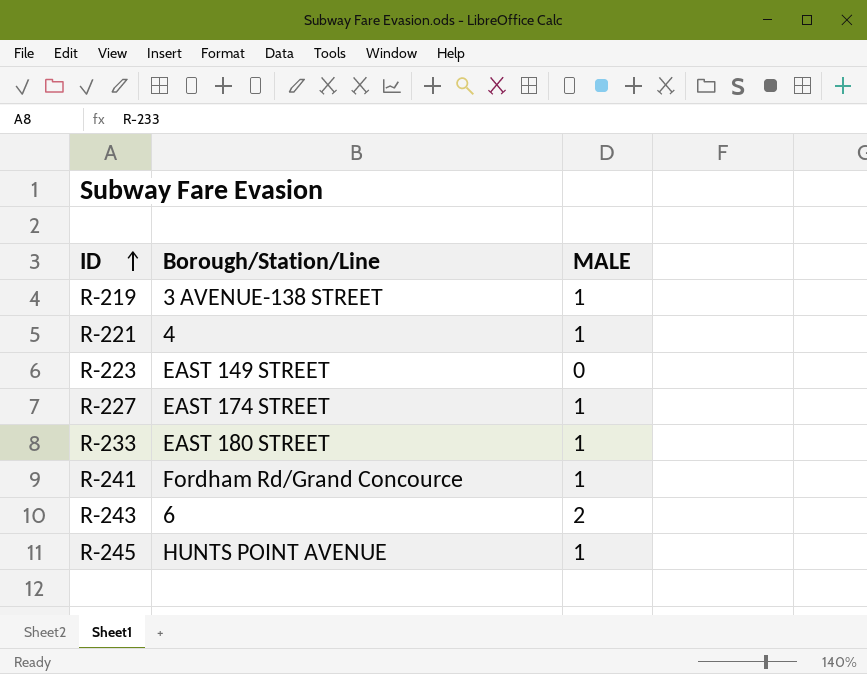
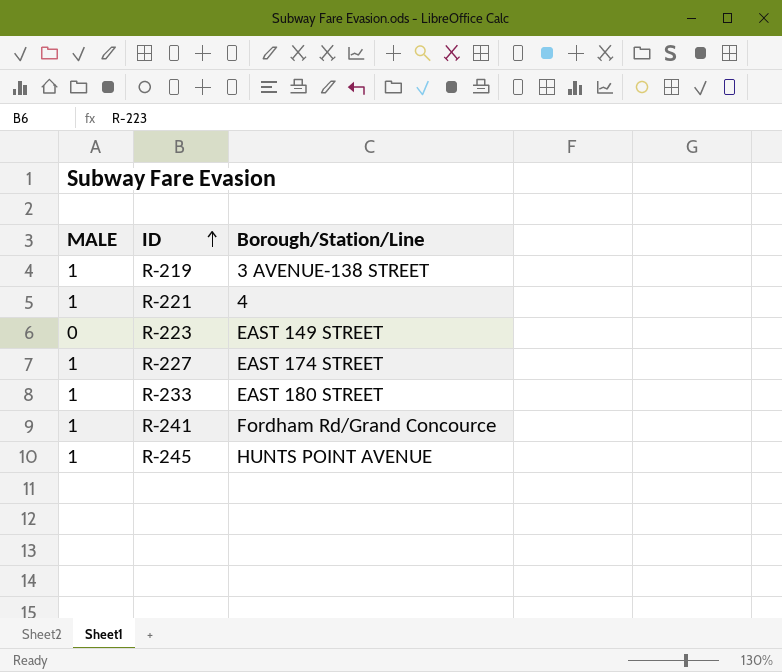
column MALE | position: 3 -> 1
row R-243: 6 | 2 -> none

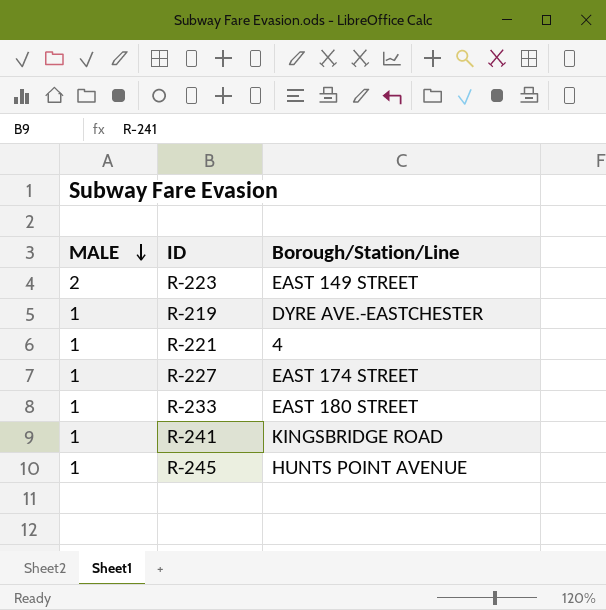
row order: ID ascending -> MALE descending
R-223 | MALE: 0 -> 2
R-219 | Borough/Station/Line: 3 AVENUE-138 STREET -> DYRE AVE.-EASTCHESTER
R-241 | Borough/Station/Line: Fordham Rd/Grand Concource -> KINGSBRIDGE ROAD

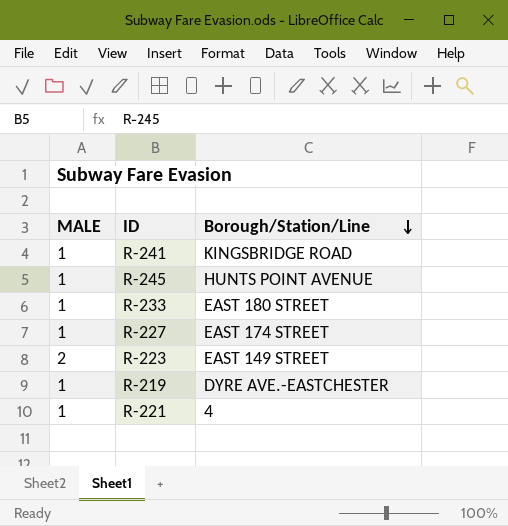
row order: MALE descending -> Borough/Station/Line descending

